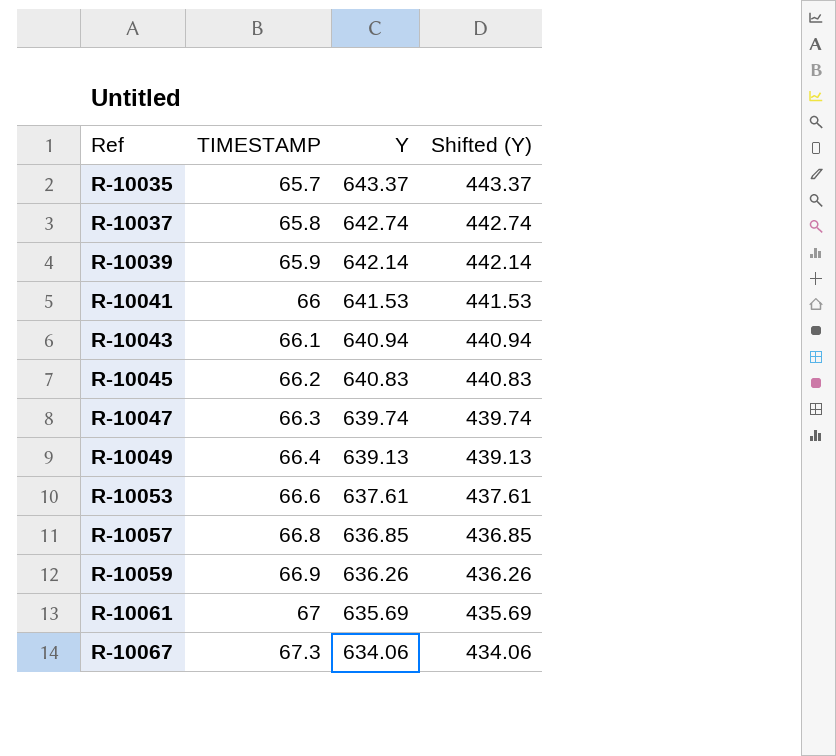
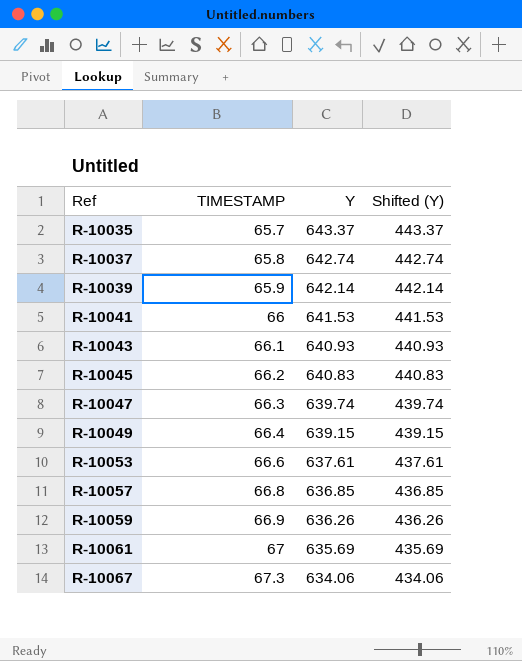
R-10043 | Y: 640.94 -> 640.93
R-10043 | Shifted (Y): 440.94 -> 440.93
R-10049 | Y: 639.13 -> 639.15
R-10049 | Shifted (Y): 439.13 -> 439.15

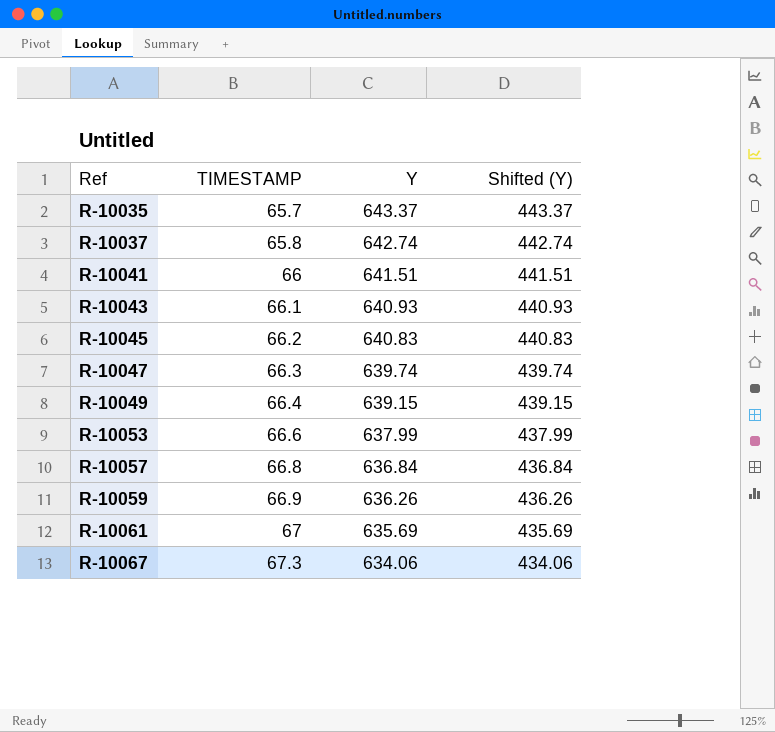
row R-10039: 65.9 | 642.14 | 442.14 -> none
R-10041 | Y: 641.53 -> 641.51
R-10041 | Shifted (Y): 441.53 -> 441.51
R-10053 | Y: 637.61 -> 637.99
R-10053 | Shifted (Y): 437.61 -> 437.99
R-10057 | Y: 636.85 -> 636.84
R-10057 | Shifted (Y): 436.85 -> 436.84

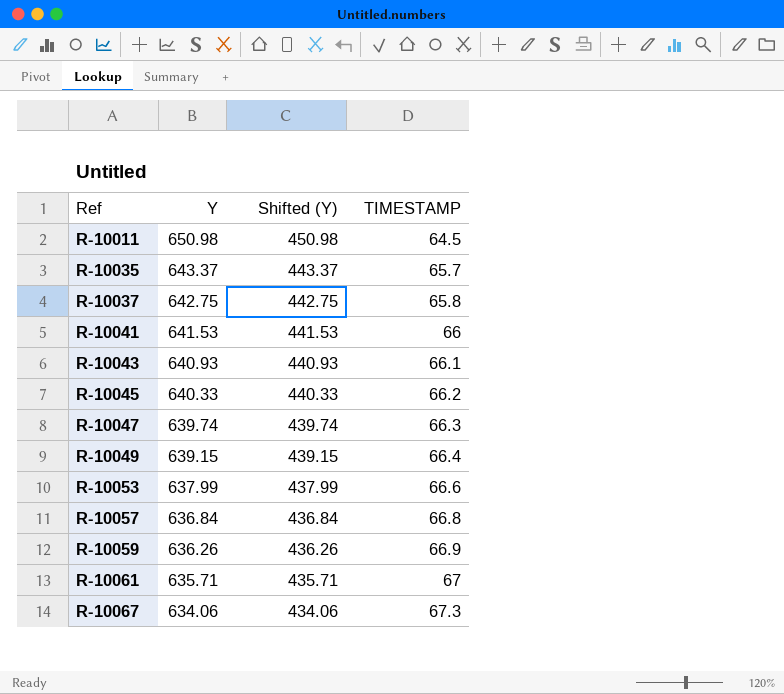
column TIMESTAMP | position: 2 -> 4
row R-10011: none -> 650.98 | 450.98 | 64.5
R-10037 | Y: 642.74 -> 642.75
R-10037 | Shifted (Y): 442.74 -> 442.75
R-10041 | Y: 641.51 -> 641.53
R-10041 | Shifted (Y): 441.51 -> 441.53
R-10045 | Y: 640.83 -> 640.33
R-10045 | Shifted (Y): 440.83 -> 440.33
R-10061 | Y: 635.69 -> 635.71
R-10061 | Shifted (Y): 435.69 -> 435.71

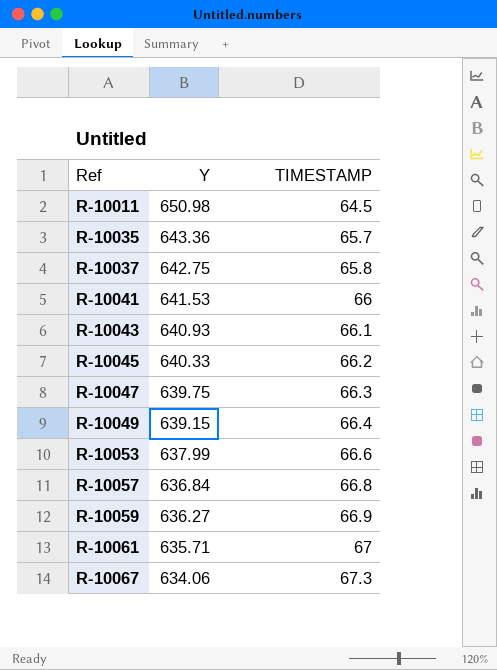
column Shifted (Y) | formula: [Y] - 200 -> none
R-10035 | Y: 643.37 -> 643.36
R-10047 | Y: 639.74 -> 639.75
R-10059 | Y: 636.26 -> 636.27

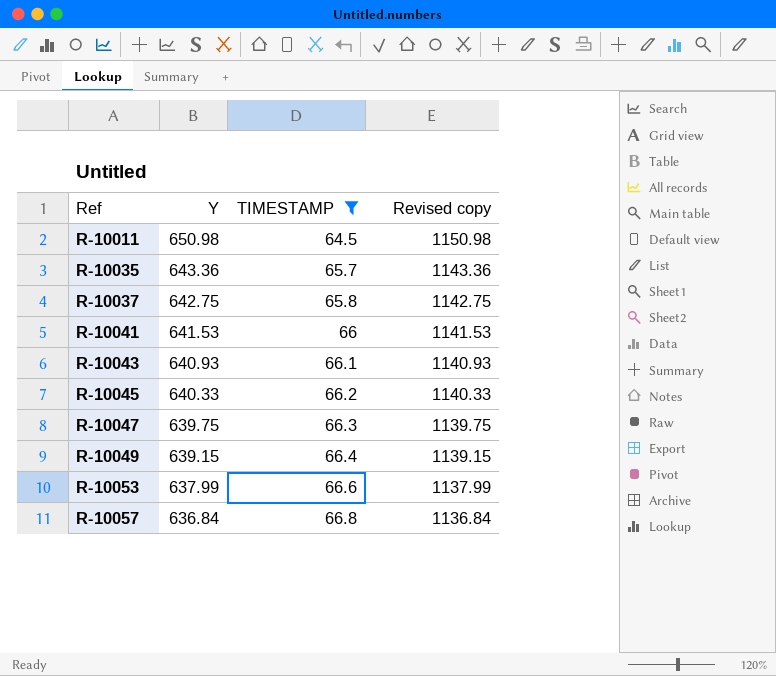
filter: none -> TIMESTAMP <= 66.8
column Revised copy | formula: none -> [Y] + 500

